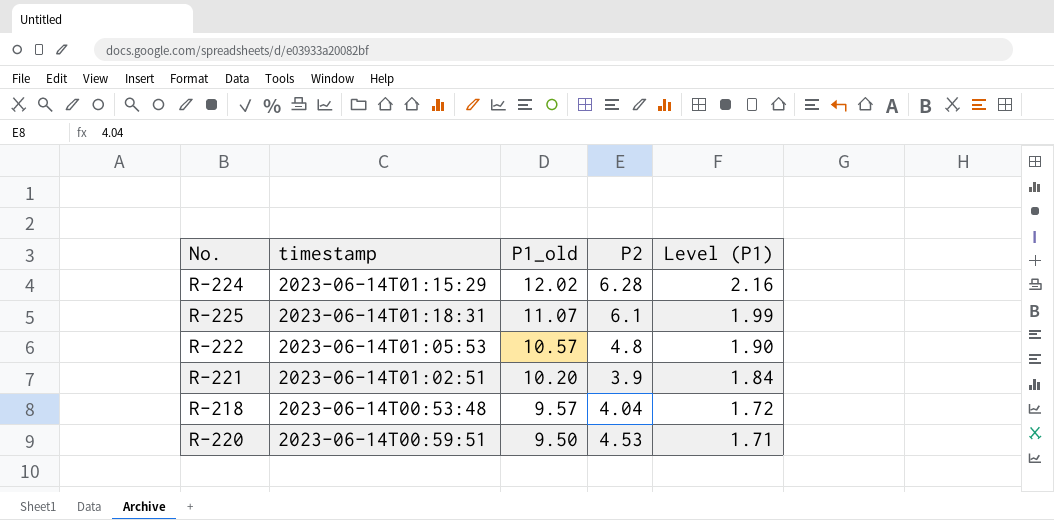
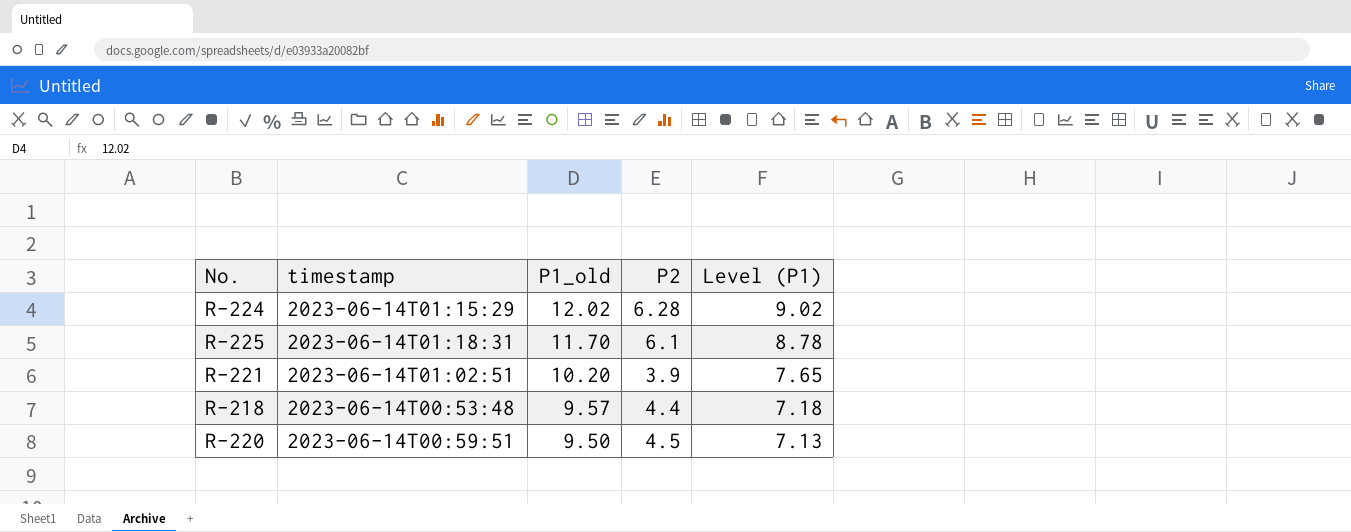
column Level (P1) | formula: [P1_old] * 0.18 -> [P1_old] * 0.75
row R-222: 2023-06-14T01:05:53 | 10.57 | 4.8 | 1.90 -> none
R-225 | P1_old: 11.07 -> 11.70
R-218 | P2: 4.04 -> 4.4
R-220 | P2: 4.53 -> 4.5

